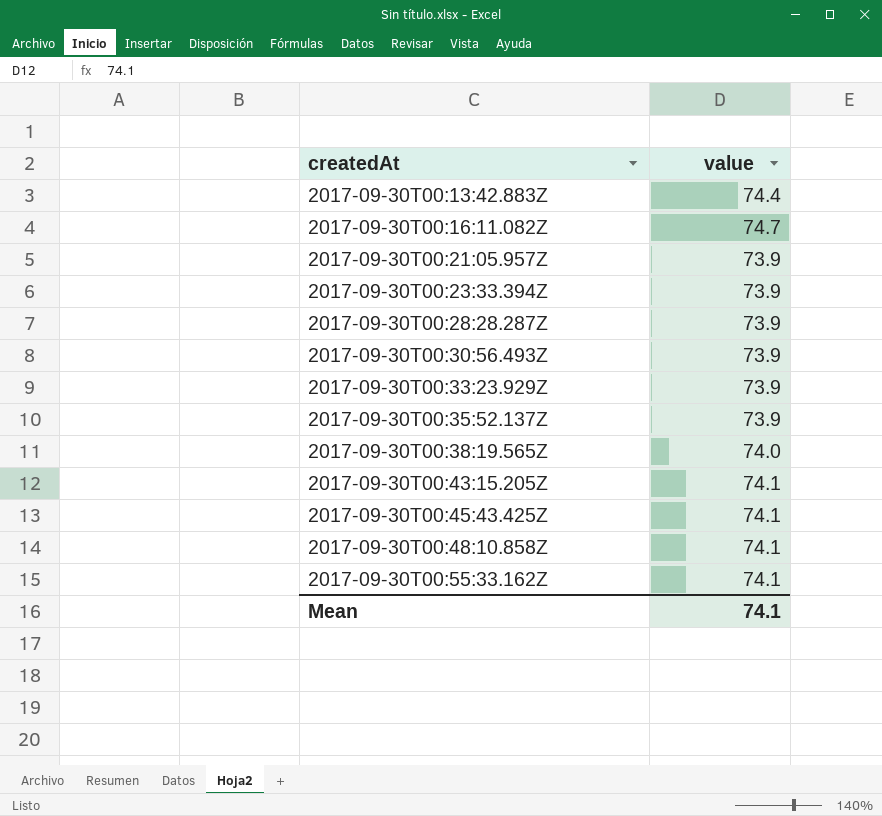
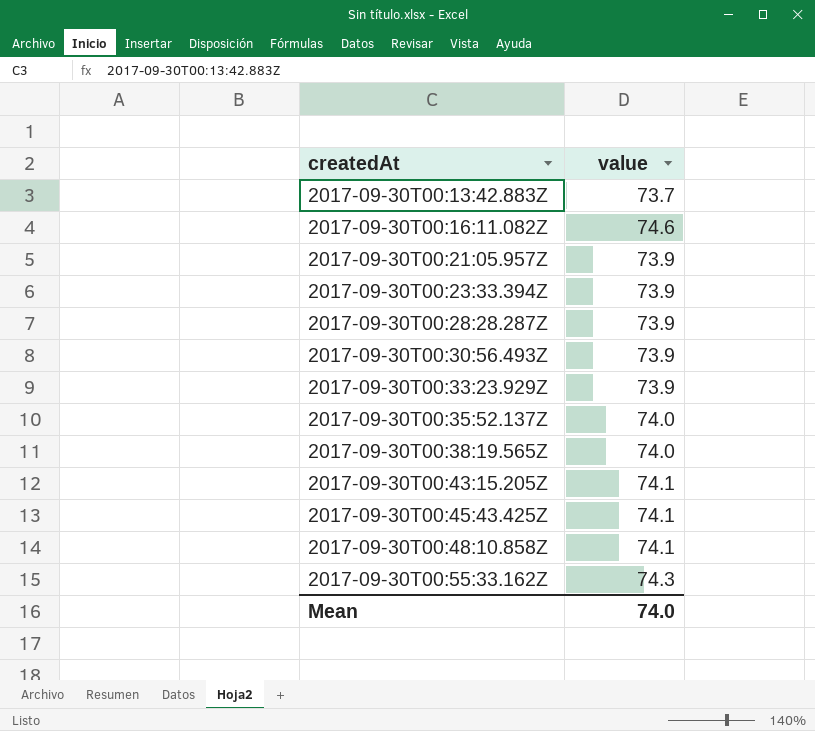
2017-09-30T00:13:42.883Z | value: 74.4 -> 73.7
2017-09-30T00:16:11.082Z | value: 74.7 -> 74.6
2017-09-30T00:35:52.137Z | value: 73.9 -> 74.0
2017-09-30T00:55:33.162Z | value: 74.1 -> 74.3
Mean | value: 74.1 -> 74.0

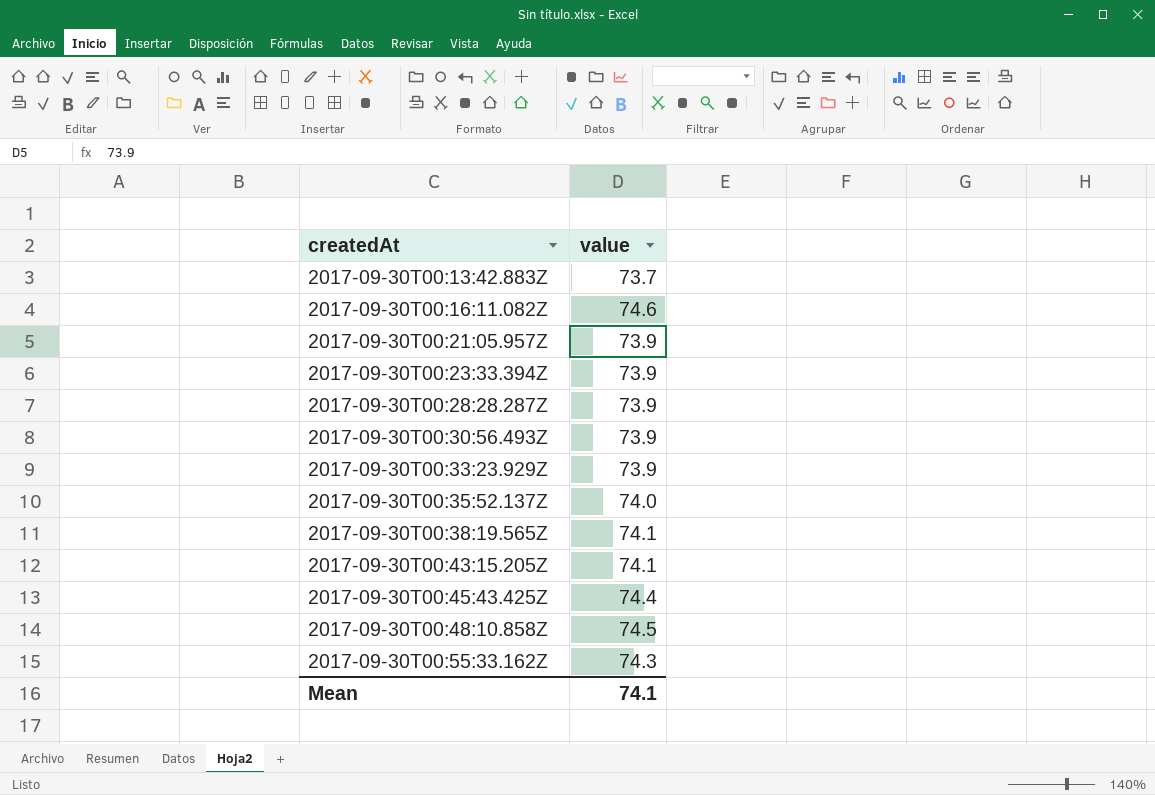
2017-09-30T00:38:19.565Z | value: 74.0 -> 74.1
2017-09-30T00:45:43.425Z | value: 74.1 -> 74.4
2017-09-30T00:48:10.858Z | value: 74.1 -> 74.5
Mean | value: 74.0 -> 74.1

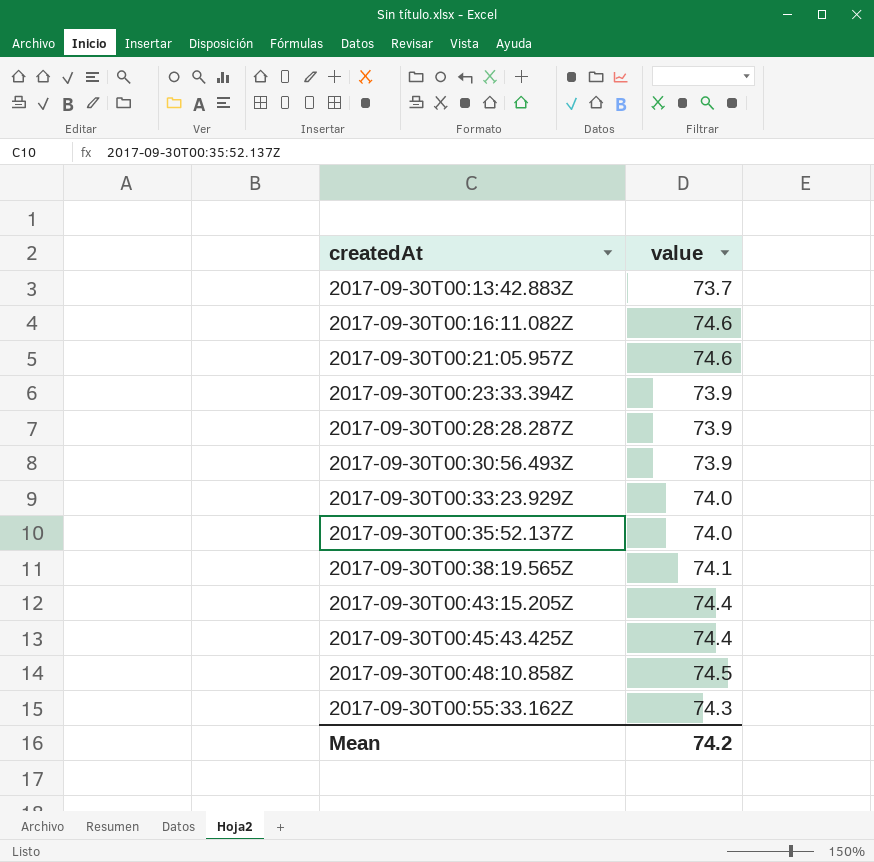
2017-09-30T00:21:05.957Z | value: 73.9 -> 74.6
2017-09-30T00:33:23.929Z | value: 73.9 -> 74.0
2017-09-30T00:43:15.205Z | value: 74.1 -> 74.4
Mean | value: 74.1 -> 74.2

